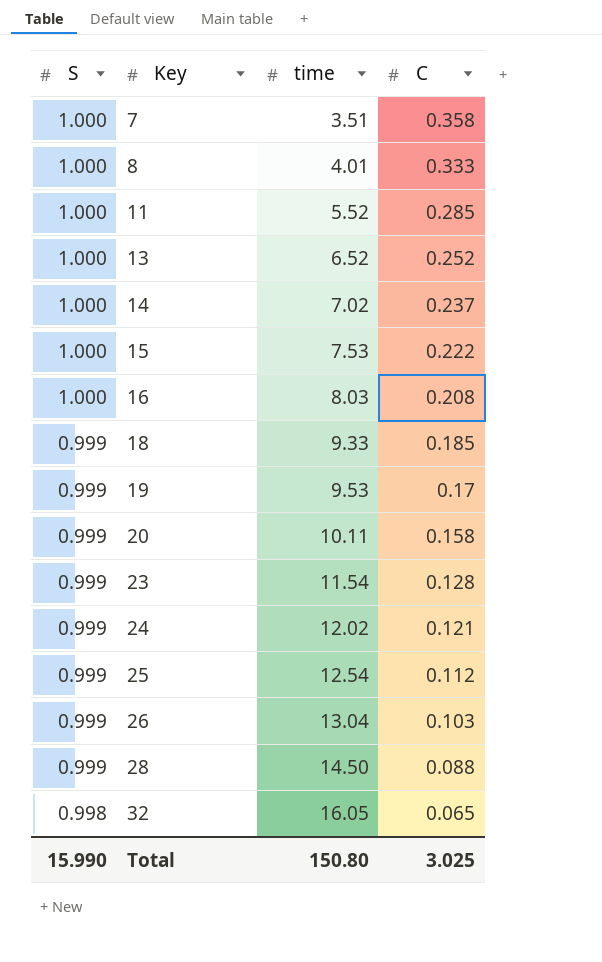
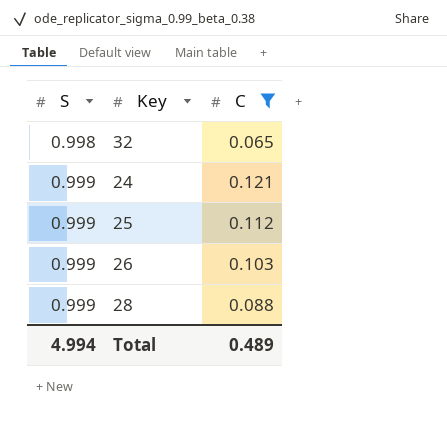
filter: none -> C <= 0.121
row order: S descending -> S ascending
column time | position: 3 -> none
Total | S: 15.990 -> 4.994
Total | C: 3.025 -> 0.489

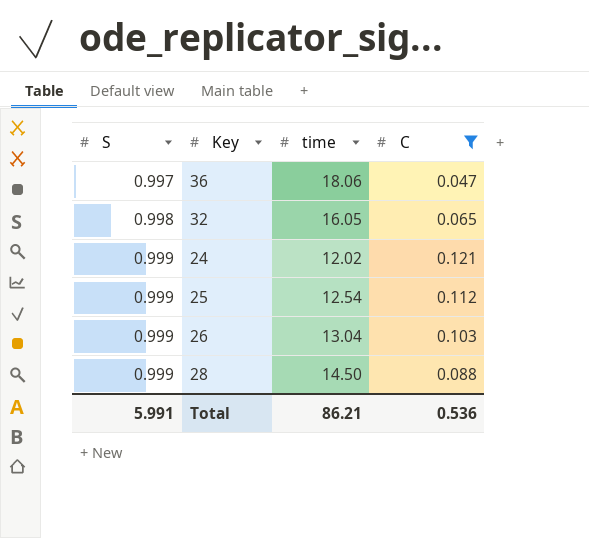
column time | position: none -> 3
row 36: none -> 0.997 | 18.06 | 0.047
Total | S: 4.994 -> 5.991
Total | C: 0.489 -> 0.536

